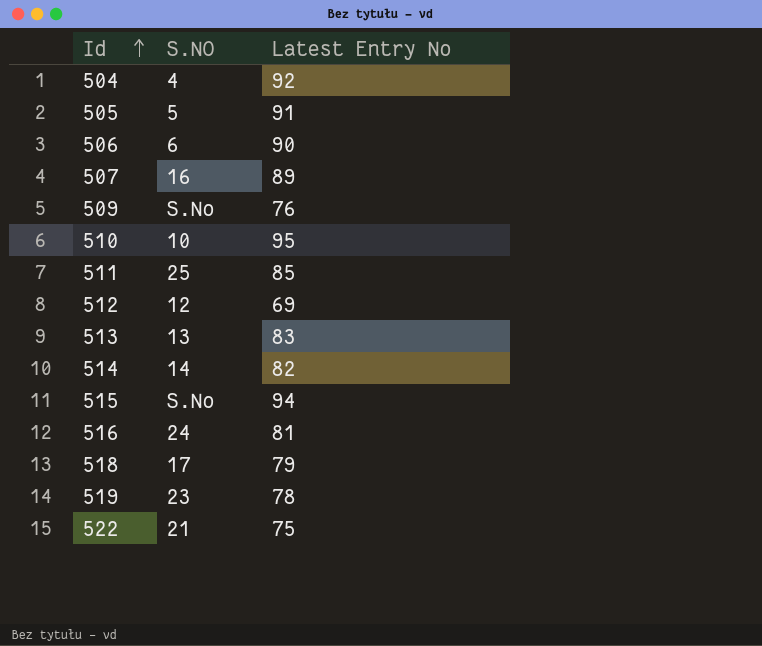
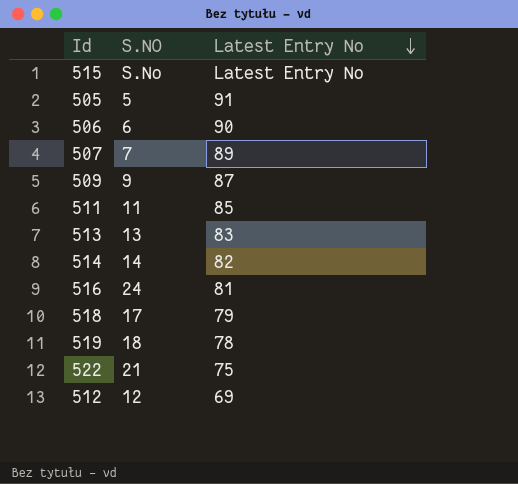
row order: Id ascending -> Latest Entry No descending
row 504: 4 | 92 -> none
row 510: 10 | 95 -> none
515 | Latest Entry No: 94 -> Latest Entry No
507 | S.NO: 16 -> 7
509 | S.NO: S.No -> 9
509 | Latest Entry No: 76 -> 87
511 | S.NO: 25 -> 11
519 | S.NO: 23 -> 18

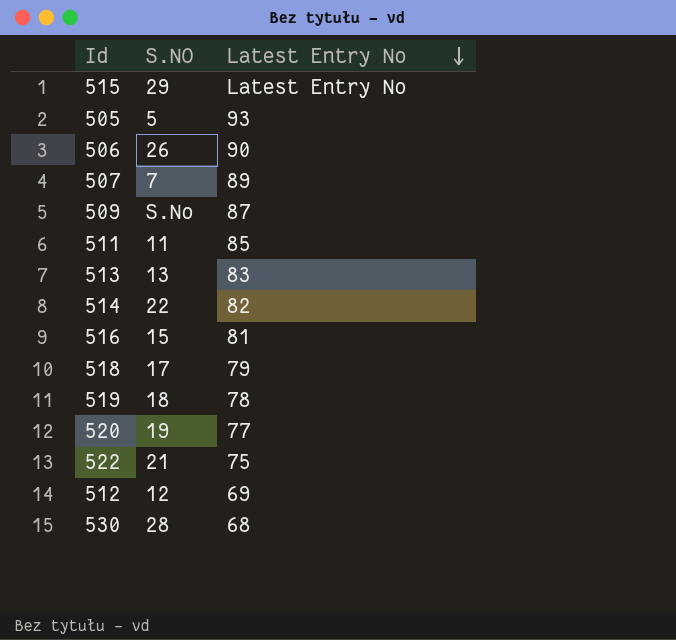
515 | S.NO: S.No -> 29
505 | Latest Entry No: 91 -> 93
506 | S.NO: 6 -> 26
509 | S.NO: 9 -> S.No
514 | S.NO: 14 -> 22
516 | S.NO: 24 -> 15
row 520: none -> 19 | 77
row 530: none -> 28 | 68

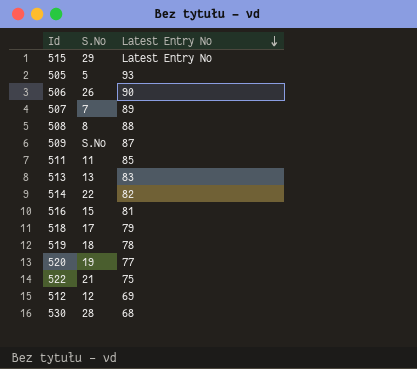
column name: S.NO -> S.No
row 508: none -> 8 | 88

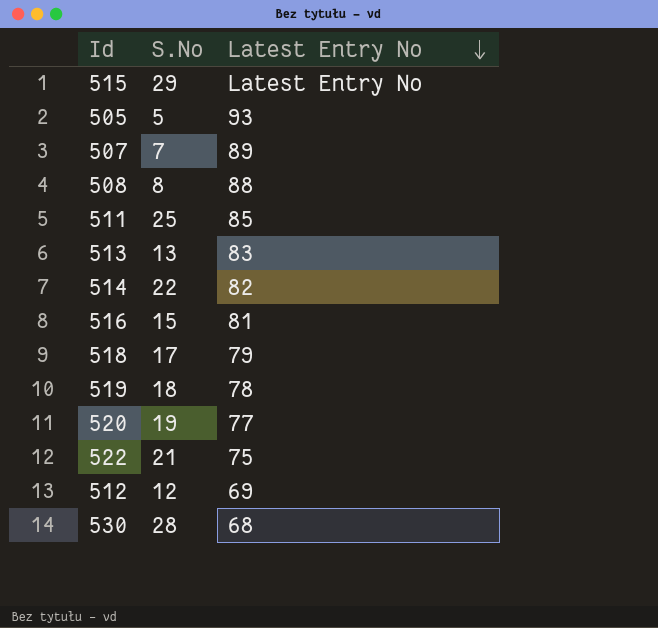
row 506: 26 | 90 -> none
row 509: S.No | 87 -> none
511 | S.No: 11 -> 25

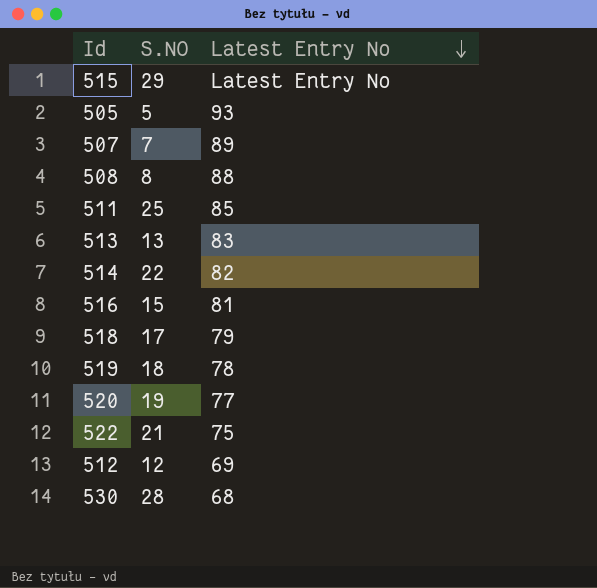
column name: S.No -> S.NO

